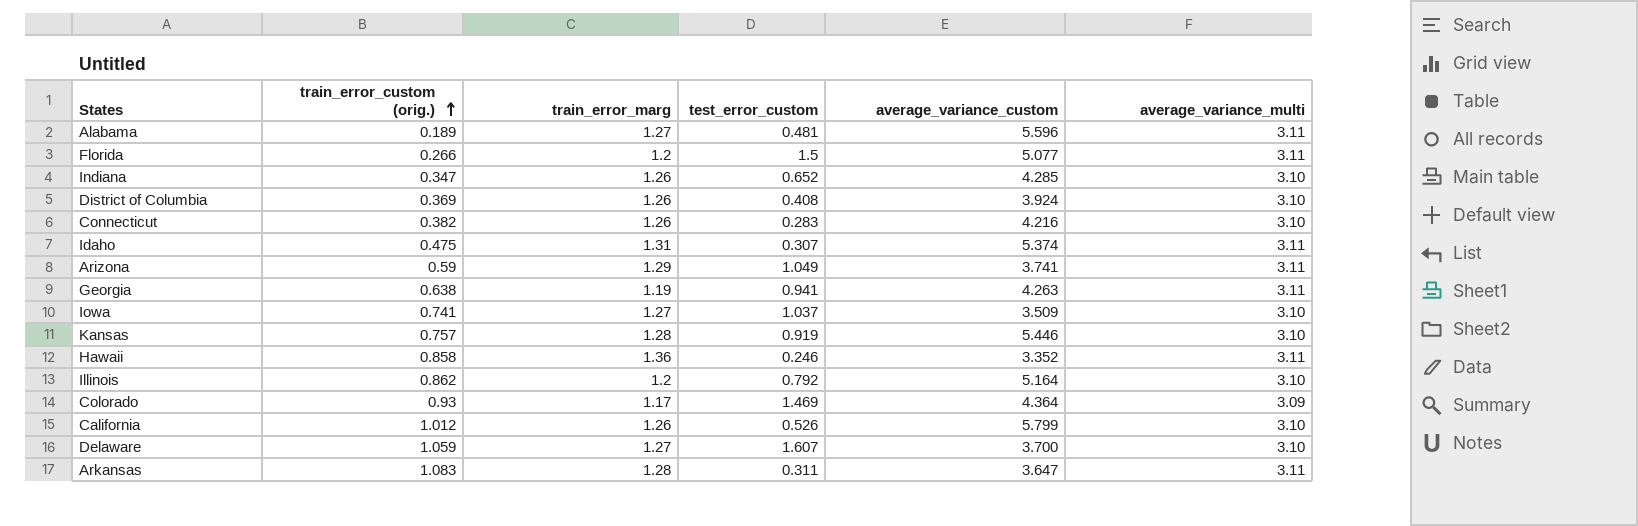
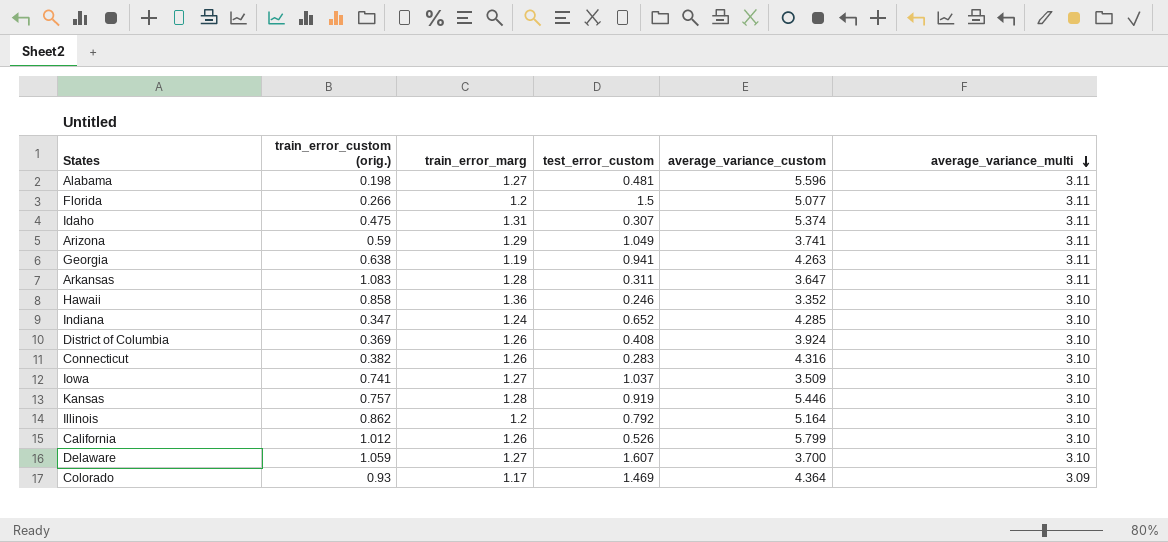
row order: train_error_custom (orig.) ascending -> average_variance_multi descending
Alabama | train_error_custom (orig.): 0.189 -> 0.198
Hawaii | average_variance_multi: 3.11 -> 3.10
Indiana | train_error_marg: 1.26 -> 1.24
Connecticut | average_variance_custom: 4.216 -> 4.316

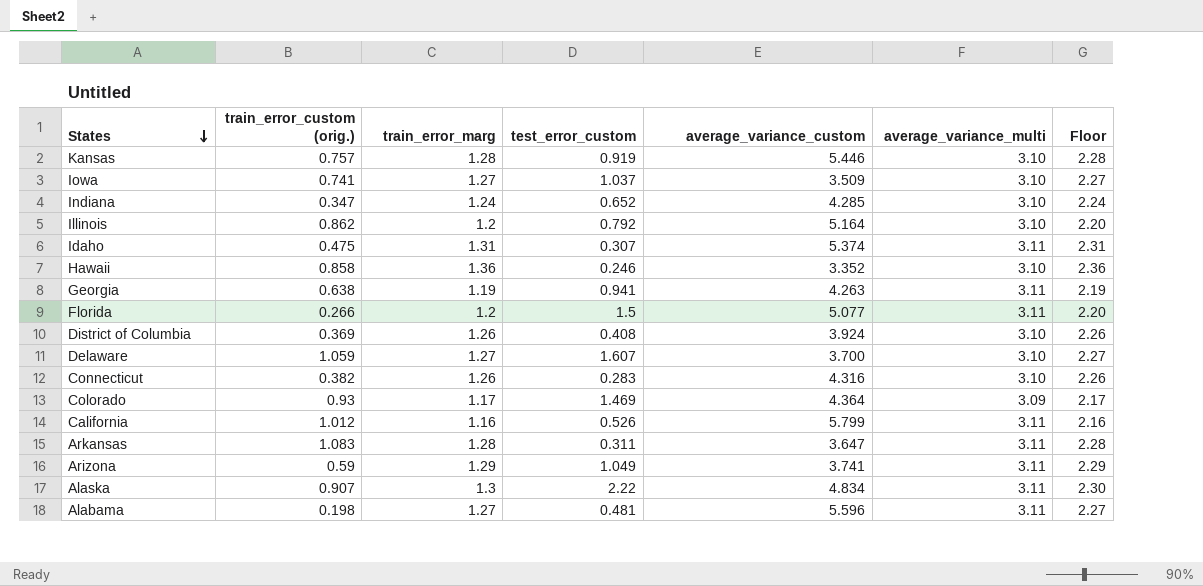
row order: average_variance_multi descending -> States descending
column Floor | formula: none -> [train_error_marg] + 1
California | train_error_marg: 1.26 -> 1.16
California | average_variance_multi: 3.10 -> 3.11
row Alaska: none -> 0.907 | 1.3 | 2.22 | 4.834 | 3.11 | 2.30

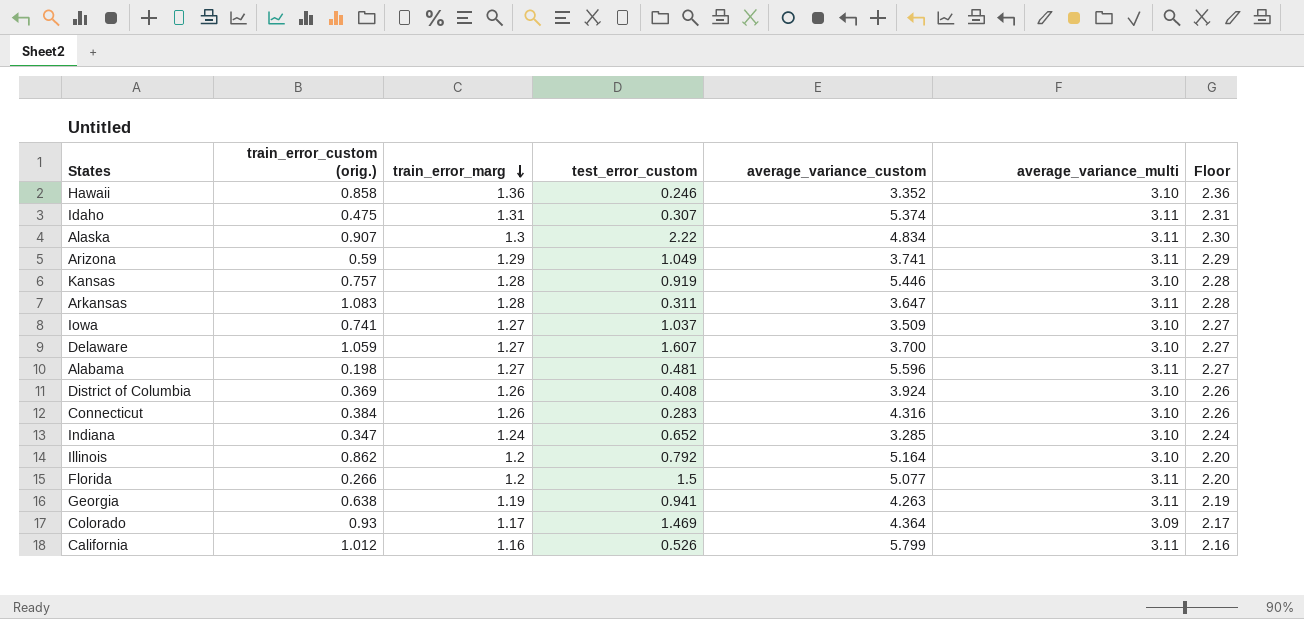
row order: States descending -> train_error_marg descending
Connecticut | train_error_custom (orig.): 0.382 -> 0.384
Indiana | average_variance_custom: 4.285 -> 3.285

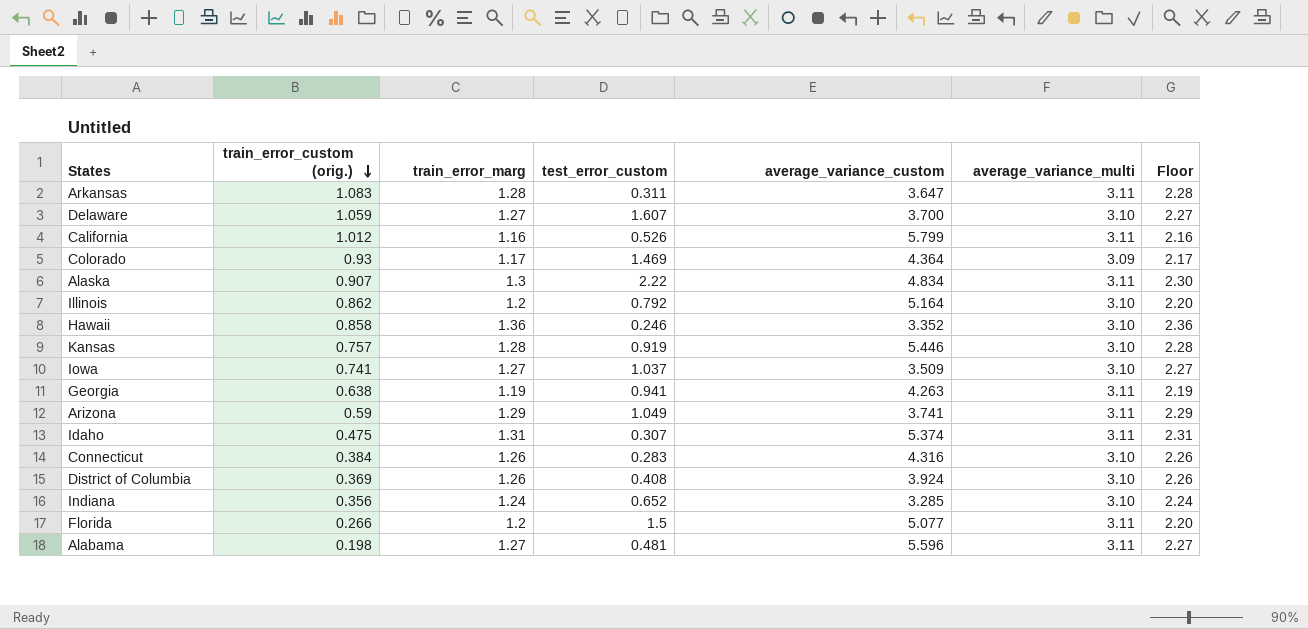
row order: train_error_marg descending -> train_error_custom (orig.) descending
Indiana | train_error_custom (orig.): 0.347 -> 0.356

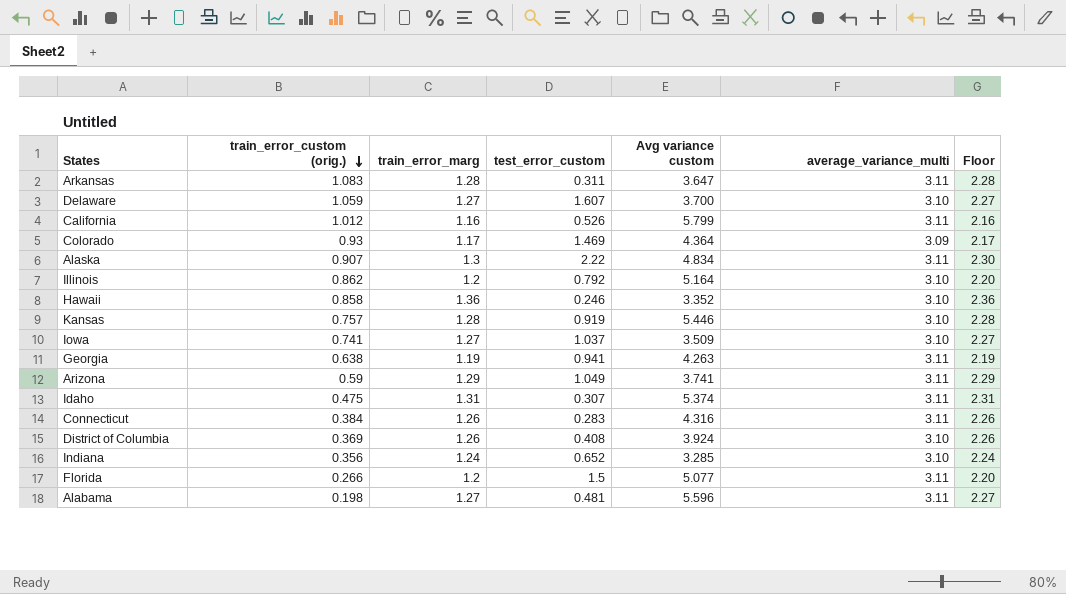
column name: average_variance_custom -> Avg variance custom
Connecticut | average_variance_multi: 3.10 -> 3.11

